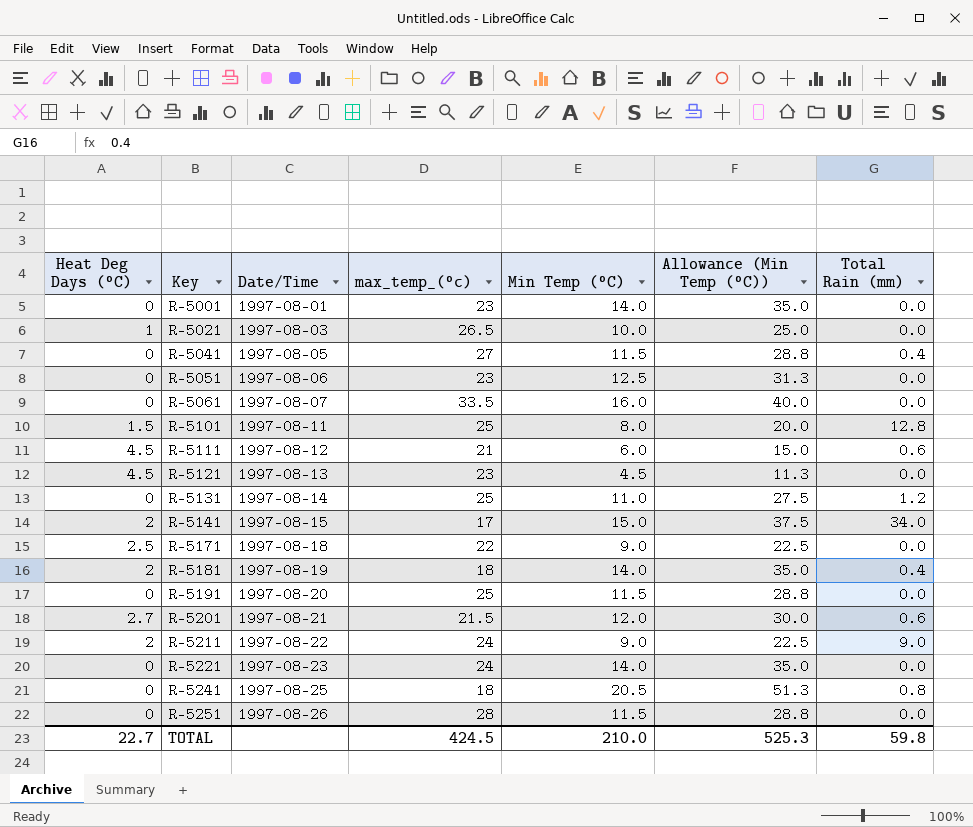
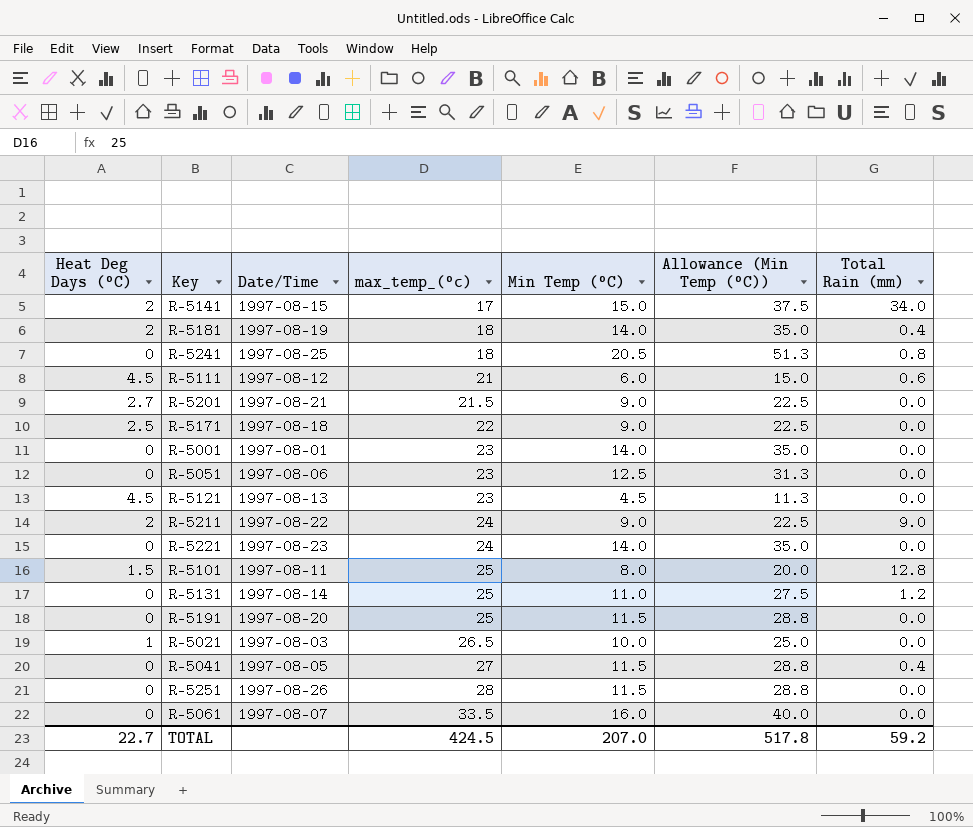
row order: Key ascending -> max_temp_(°c) ascending
R-5201 | Min Temp (°C): 12.0 -> 9.0
R-5201 | Allowance (Min Temp (°C)): 30.0 -> 22.5
R-5201 | Total Rain (mm): 0.6 -> 0.0
TOTAL | Min Temp (°C): 210.0 -> 207.0
TOTAL | Allowance (Min Temp (°C)): 525.3 -> 517.8
TOTAL | Total Rain (mm): 59.8 -> 59.2

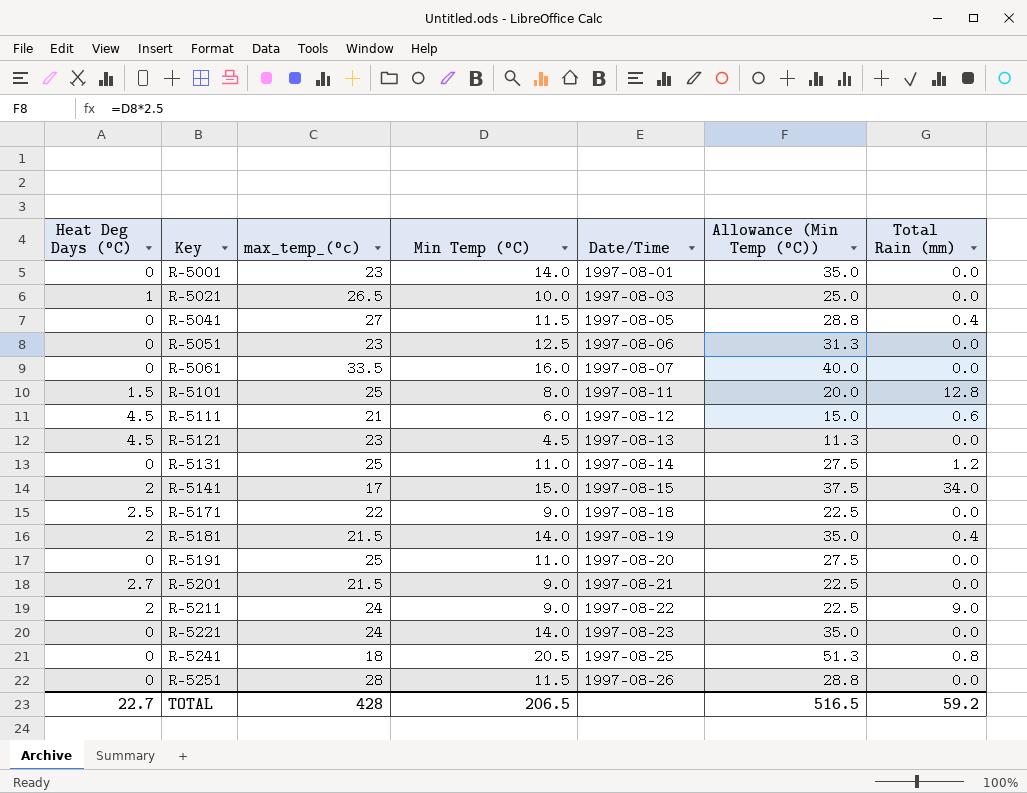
row order: max_temp_(°c) ascending -> Key ascending
column Date/Time | position: 3 -> 5
R-5181 | max_temp_(°c): 18 -> 21.5
R-5191 | Min Temp (°C): 11.5 -> 11.0
R-5191 | Allowance (Min Temp (°C)): 28.8 -> 27.5
TOTAL | max_temp_(°c): 424.5 -> 428
TOTAL | Min Temp (°C): 207.0 -> 206.5
TOTAL | Allowance (Min Temp (°C)): 517.8 -> 516.5

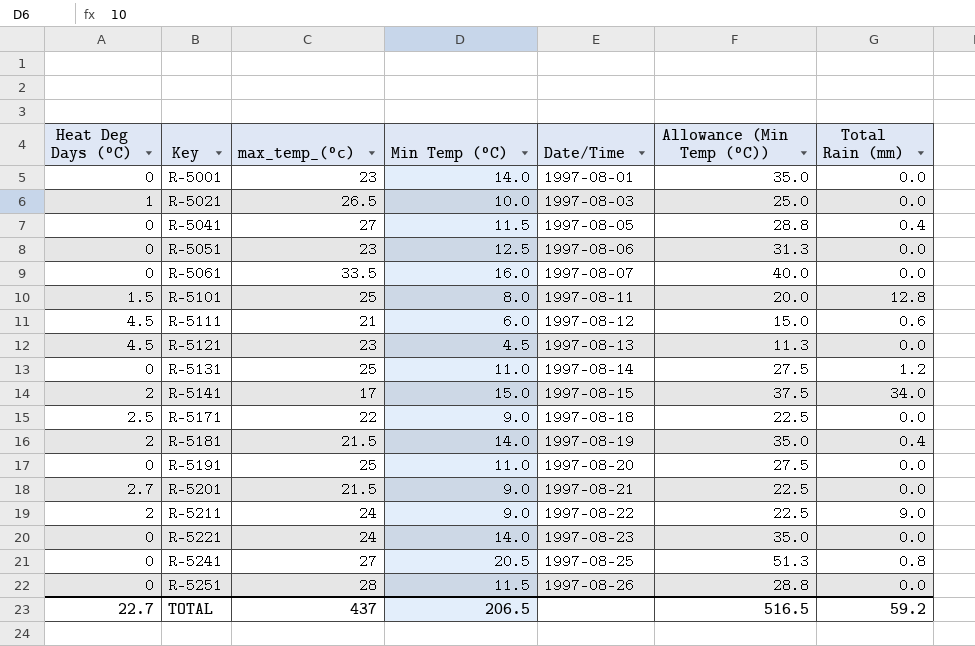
R-5241 | max_temp_(°c): 18 -> 27
TOTAL | max_temp_(°c): 428 -> 437

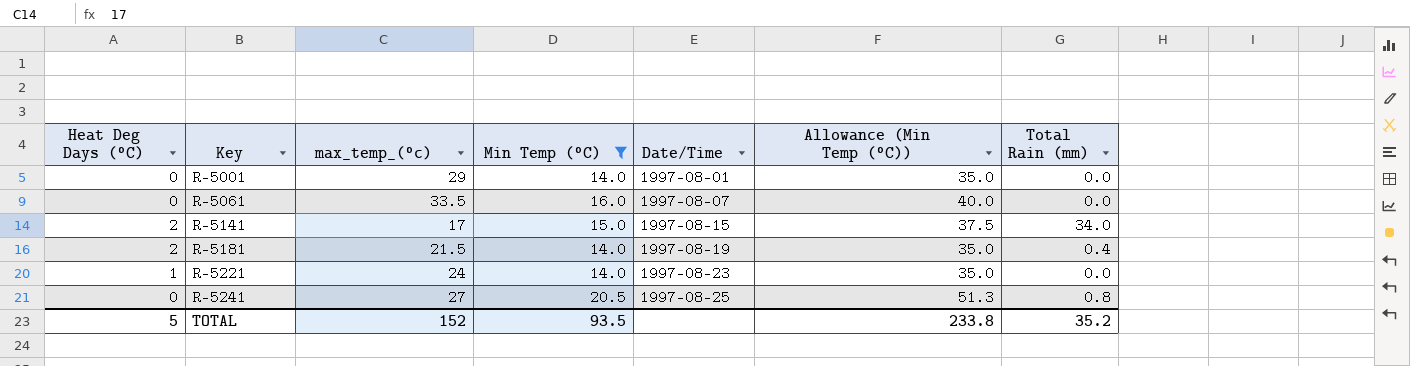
filter: none -> Min Temp (°C) >= 14.0
R-5001 | max_temp_(°c): 23 -> 29
R-5221 | Heat Deg Days (°C): 0 -> 1
TOTAL | Heat Deg Days (°C): 22.7 -> 5
TOTAL | max_temp_(°c): 437 -> 152
TOTAL | Min Temp (°C): 206.5 -> 93.5
TOTAL | Allowance (Min Temp (°C)): 516.5 -> 233.8
TOTAL | Total Rain (mm): 59.2 -> 35.2

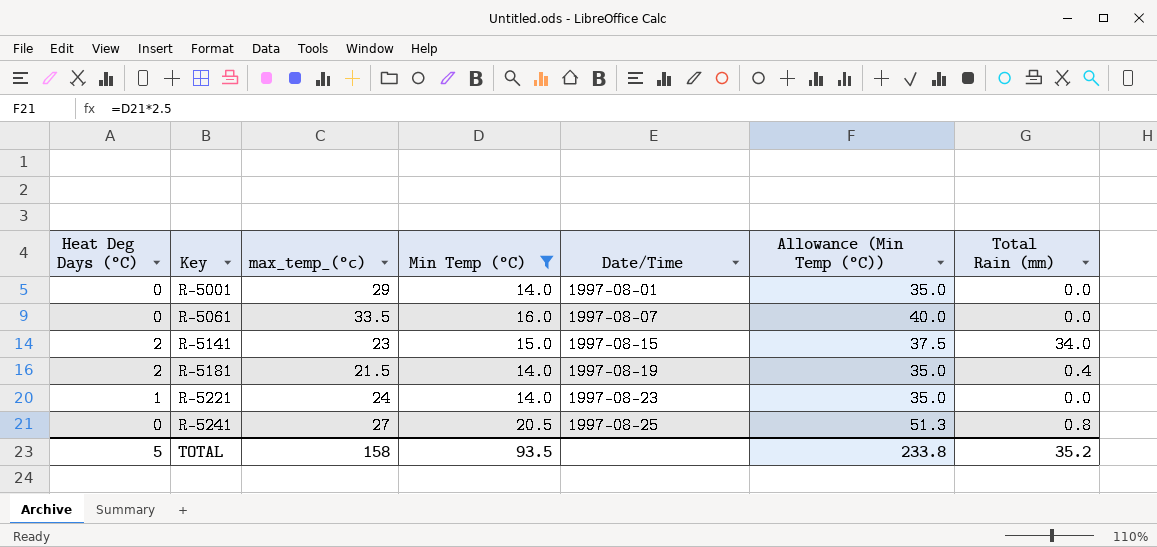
R-5141 | max_temp_(°c): 17 -> 23
TOTAL | max_temp_(°c): 152 -> 158

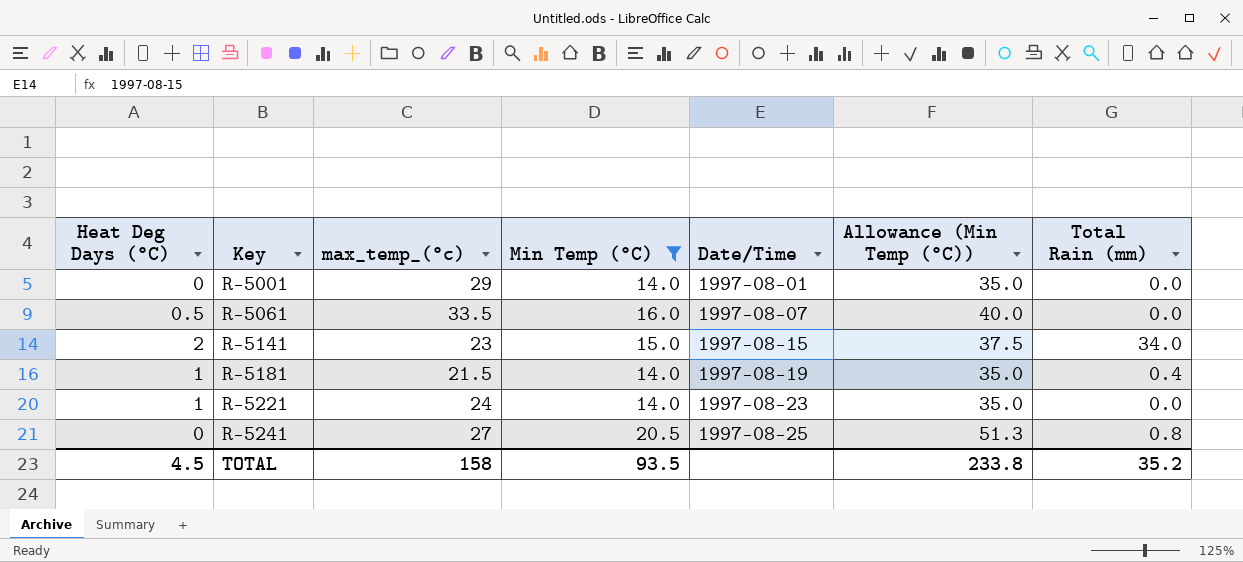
R-5061 | Heat Deg Days (°C): 0 -> 0.5
R-5181 | Heat Deg Days (°C): 2 -> 1
TOTAL | Heat Deg Days (°C): 5 -> 4.5

